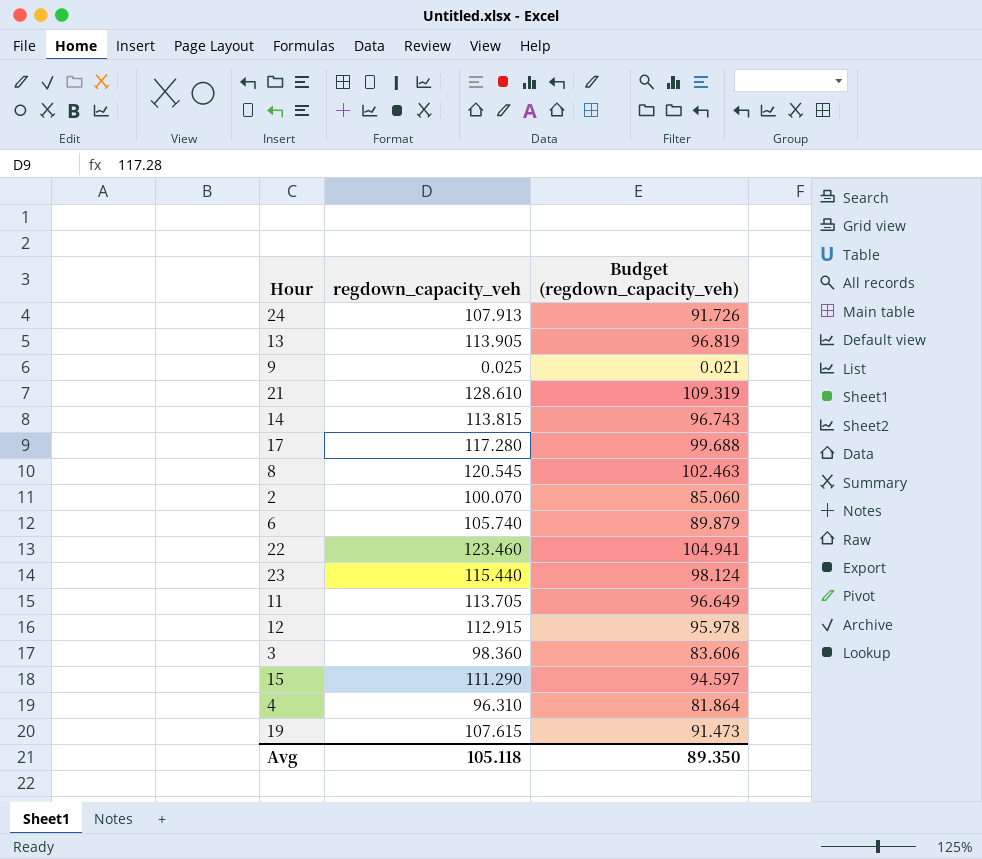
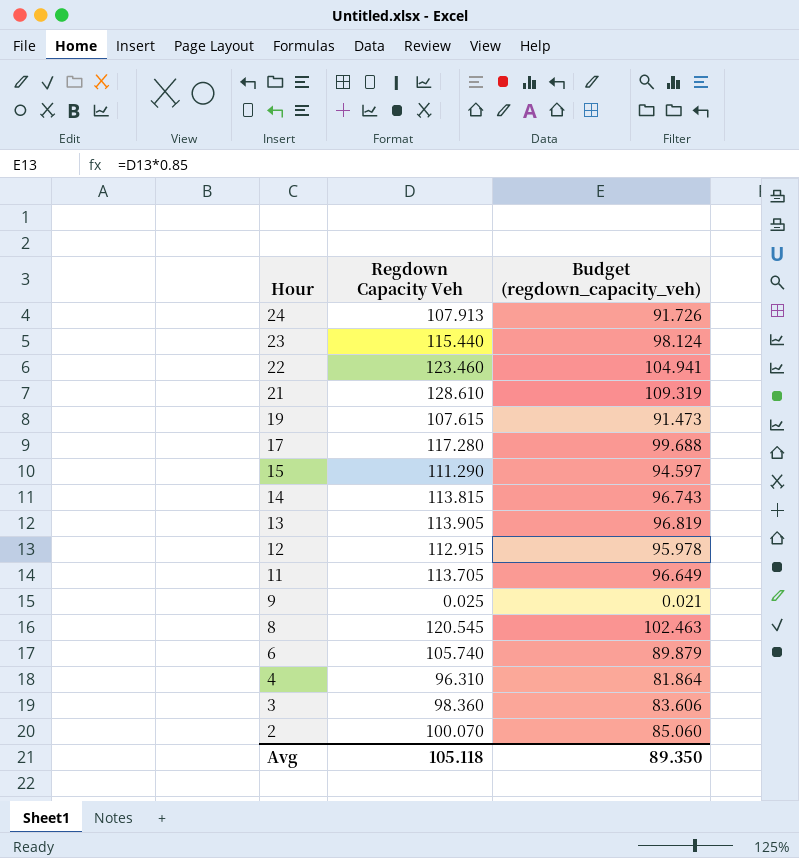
row order: none -> Hour descending
column name: regdown_capacity_veh -> Regdown Capacity Veh

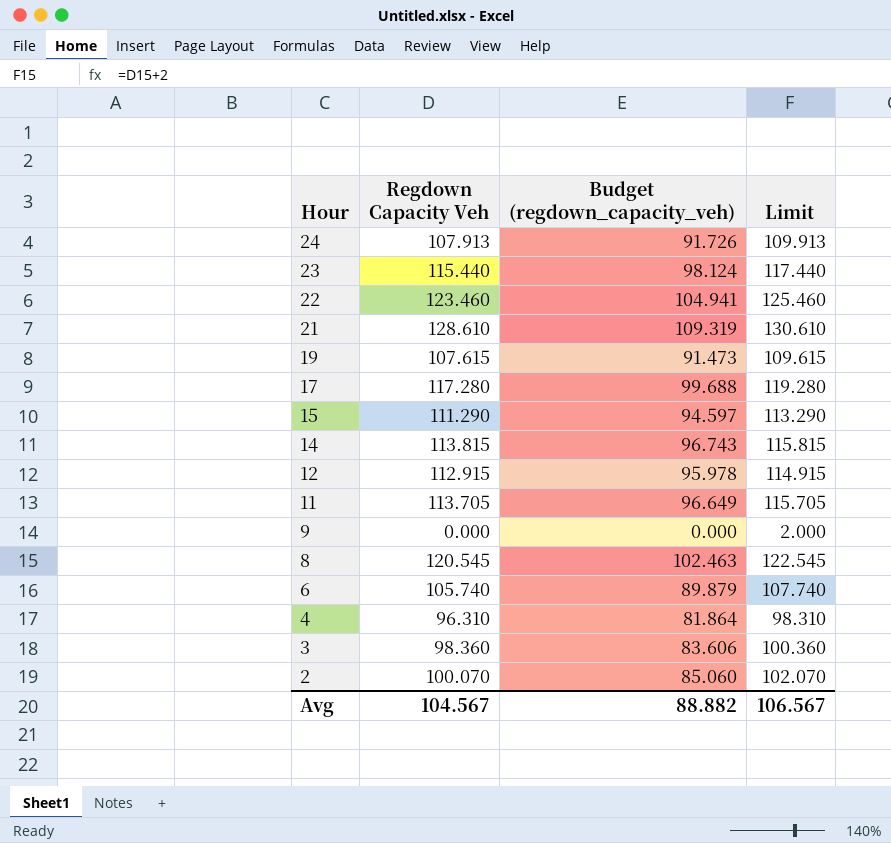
column Limit | formula: none -> [Regdown Capacity Veh] + 2
row 13: 113.905 | 96.819 -> none
9 | Regdown Capacity Veh: 0.025 -> 0.000
9 | Budget (regdown_capacity_veh): 0.021 -> 0.000
Avg | Regdown Capacity Veh: 105.118 -> 104.567
Avg | Budget (regdown_capacity_veh): 89.350 -> 88.882

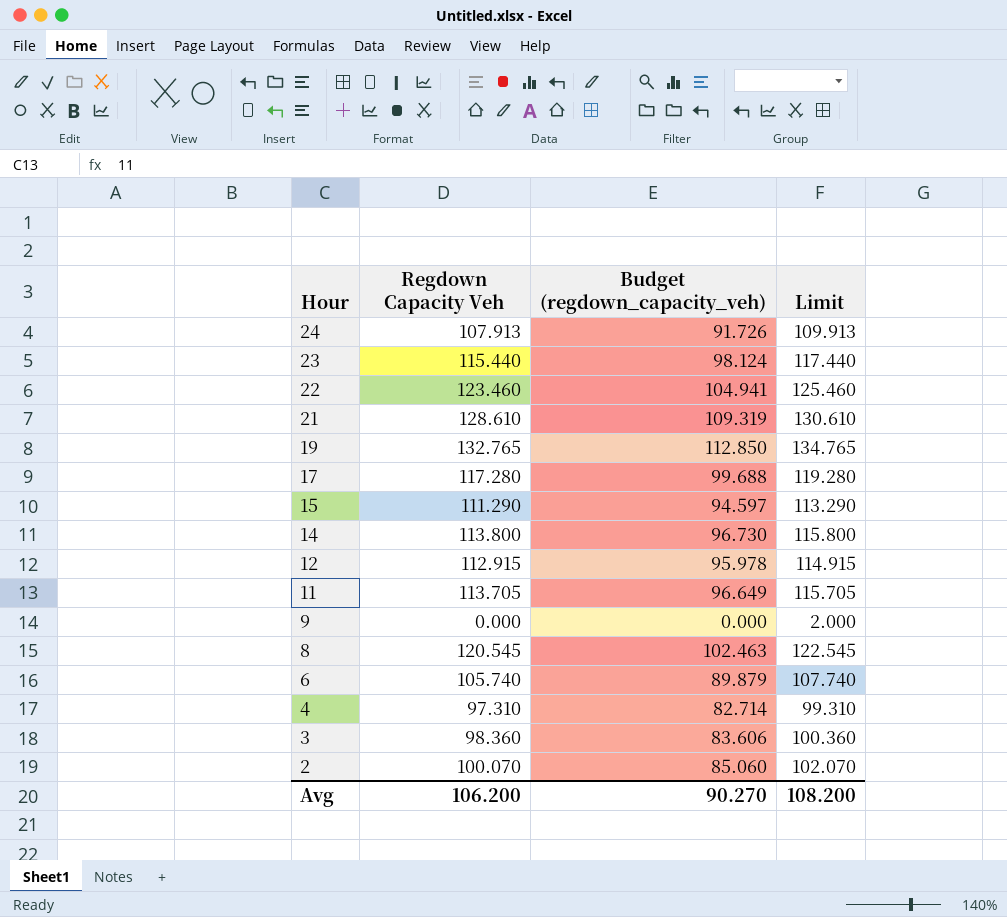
19 | Regdown Capacity Veh: 107.615 -> 132.765
19 | Budget (regdown_capacity_veh): 91.473 -> 112.850
19 | Limit: 109.615 -> 134.765
14 | Regdown Capacity Veh: 113.815 -> 113.800
14 | Budget (regdown_capacity_veh): 96.743 -> 96.730
14 | Limit: 115.815 -> 115.800
4 | Regdown Capacity Veh: 96.310 -> 97.310
4 | Budget (regdown_capacity_veh): 81.864 -> 82.714
4 | Limit: 98.310 -> 99.310
Avg | Regdown Capacity Veh: 104.567 -> 106.200
Avg | Budget (regdown_capacity_veh): 88.882 -> 90.270
Avg | Limit: 106.567 -> 108.200

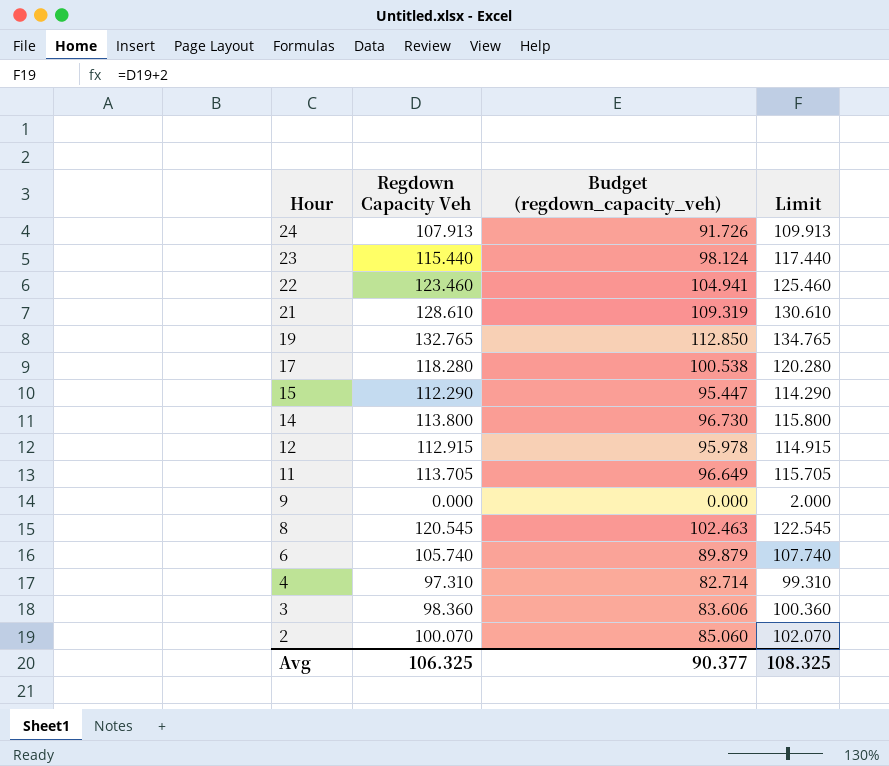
17 | Regdown Capacity Veh: 117.280 -> 118.280
17 | Budget (regdown_capacity_veh): 99.688 -> 100.538
17 | Limit: 119.280 -> 120.280
15 | Regdown Capacity Veh: 111.290 -> 112.290
15 | Budget (regdown_capacity_veh): 94.597 -> 95.447
15 | Limit: 113.290 -> 114.290
Avg | Regdown Capacity Veh: 106.200 -> 106.325
Avg | Budget (regdown_capacity_veh): 90.270 -> 90.377
Avg | Limit: 108.200 -> 108.325

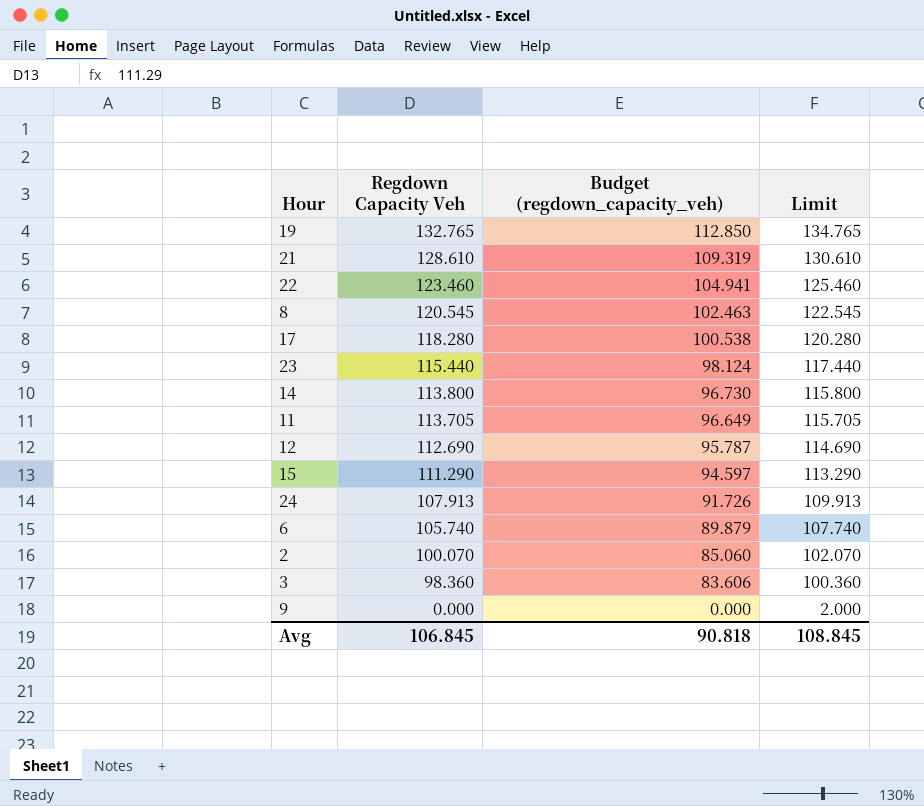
row order: Hour descending -> Regdown Capacity Veh descending
row 4: 97.310 | 82.714 | 99.310 -> none
12 | Regdown Capacity Veh: 112.915 -> 112.690
12 | Budget (regdown_capacity_veh): 95.978 -> 95.787
12 | Limit: 114.915 -> 114.690
15 | Regdown Capacity Veh: 112.290 -> 111.290
15 | Budget (regdown_capacity_veh): 95.447 -> 94.597
15 | Limit: 114.290 -> 113.290
Avg | Regdown Capacity Veh: 106.325 -> 106.845
Avg | Budget (regdown_capacity_veh): 90.377 -> 90.818
Avg | Limit: 108.325 -> 108.845

